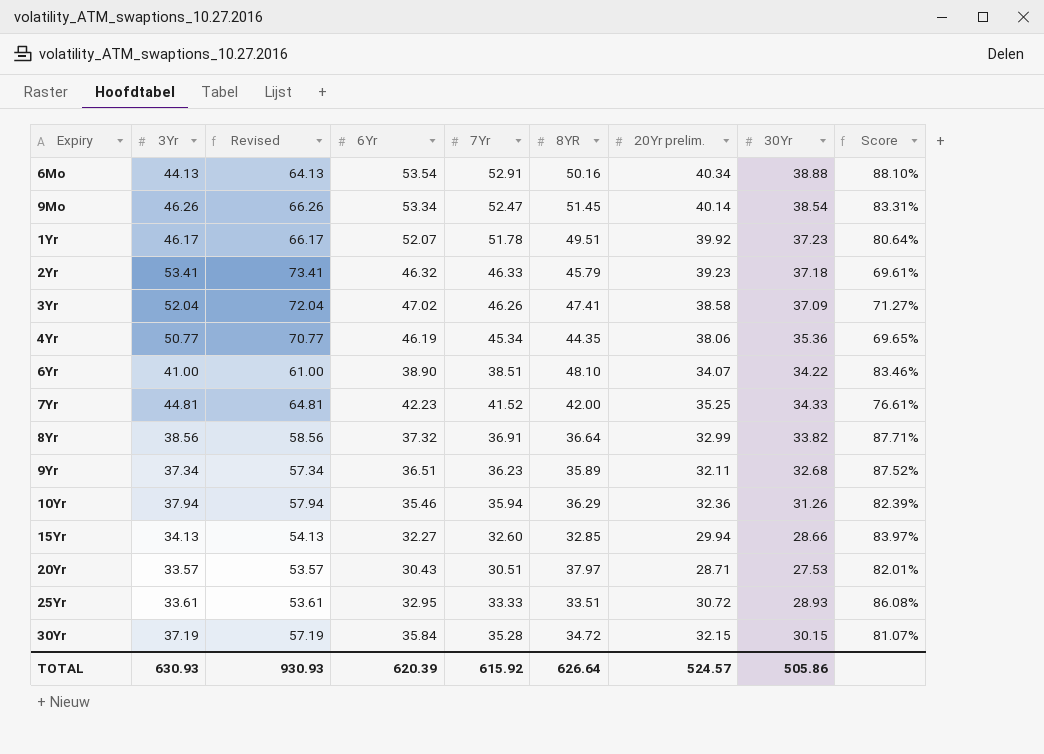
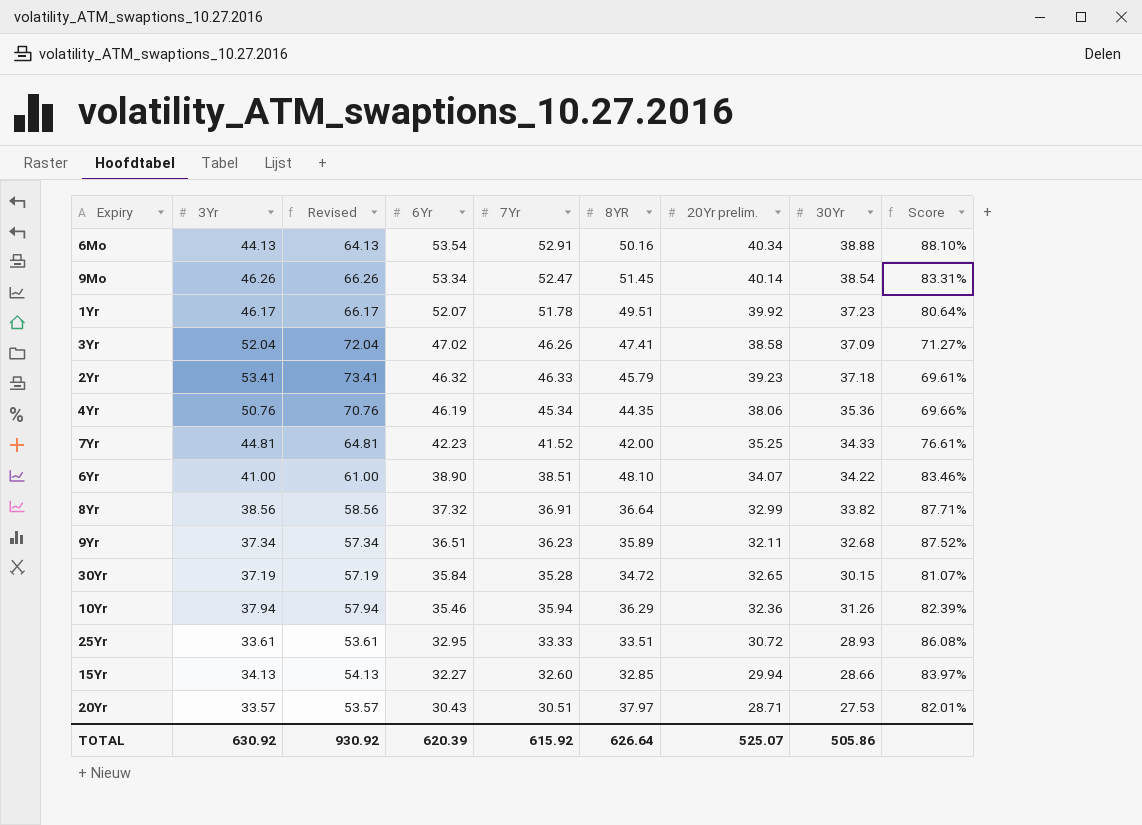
row order: none -> 6Yr descending
4Yr | 3Yr: 50.77 -> 50.76
4Yr | Revised: 70.77 -> 70.76
4Yr | Score: 69.65% -> 69.66%
30Yr | 20Yr prelim.: 32.15 -> 32.65
TOTAL | 3Yr: 630.93 -> 630.92
TOTAL | Revised: 930.93 -> 930.92
TOTAL | 20Yr prelim.: 524.57 -> 525.07

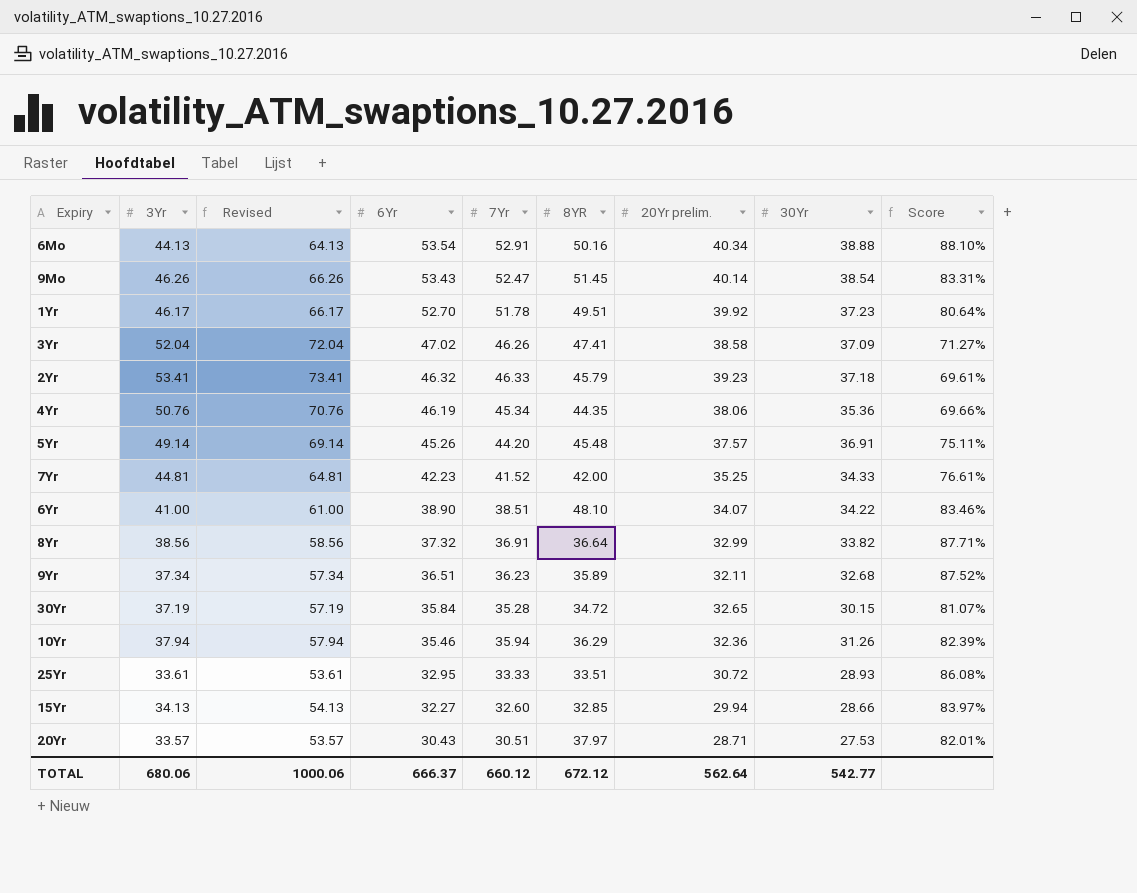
9Mo | 6Yr: 53.34 -> 53.43
1Yr | 6Yr: 52.07 -> 52.70
row 5Yr: none -> 49.14 | 69.14 | 45.26 | 44.20 | 45.48 | 37.57 | 36.91 | 75.11%
TOTAL | 3Yr: 630.92 -> 680.06
TOTAL | Revised: 930.92 -> 1000.06
TOTAL | 6Yr: 620.39 -> 666.37
TOTAL | 7Yr: 615.92 -> 660.12
TOTAL | 8YR: 626.64 -> 672.12
TOTAL | 20Yr prelim.: 525.07 -> 562.64
TOTAL | 30Yr: 505.86 -> 542.77

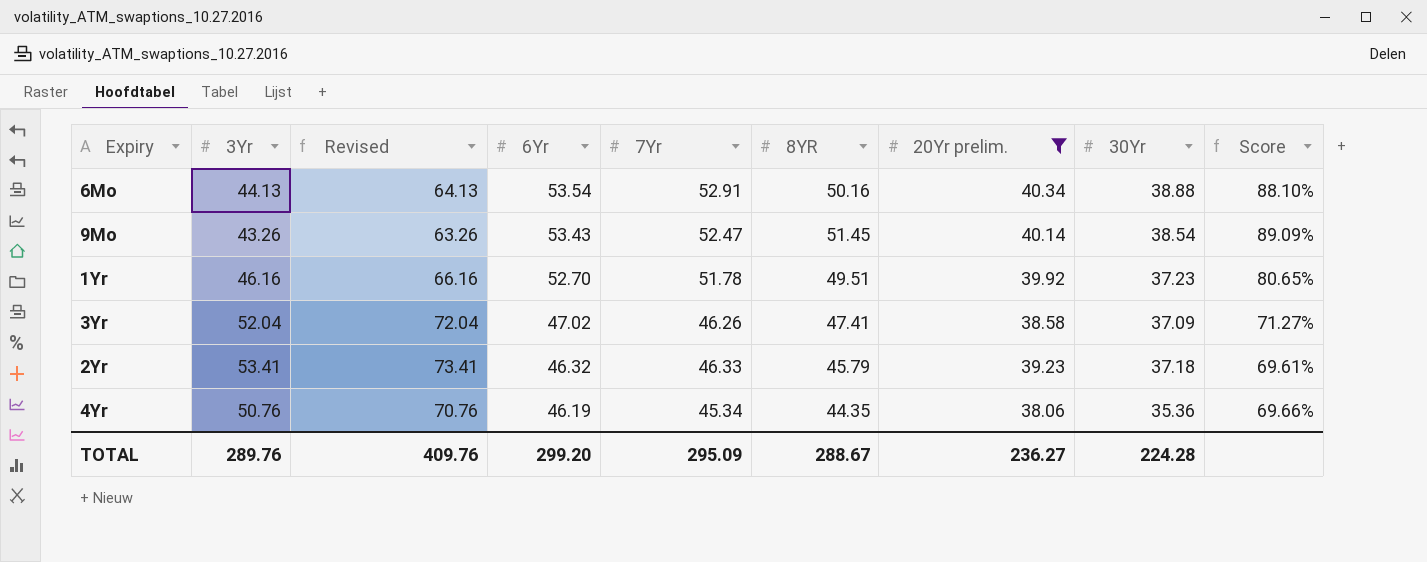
filter: none -> 20Yr prelim. >= 38.06
9Mo | 3Yr: 46.26 -> 43.26
9Mo | Revised: 66.26 -> 63.26
9Mo | Score: 83.31% -> 89.09%
1Yr | 3Yr: 46.17 -> 46.16
1Yr | Revised: 66.17 -> 66.16
1Yr | Score: 80.64% -> 80.65%
TOTAL | 3Yr: 680.06 -> 289.76
TOTAL | Revised: 1000.06 -> 409.76
TOTAL | 6Yr: 666.37 -> 299.20
TOTAL | 7Yr: 660.12 -> 295.09
TOTAL | 8YR: 672.12 -> 288.67
TOTAL | 20Yr prelim.: 562.64 -> 236.27
TOTAL | 30Yr: 542.77 -> 224.28

